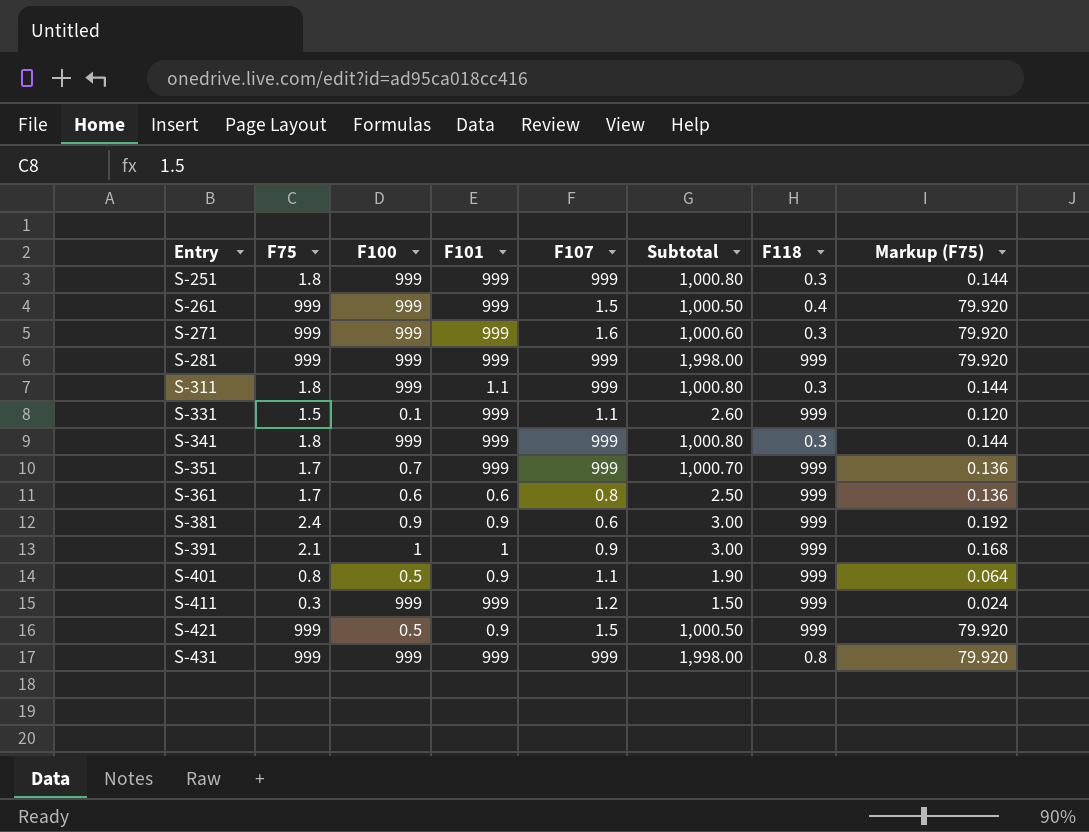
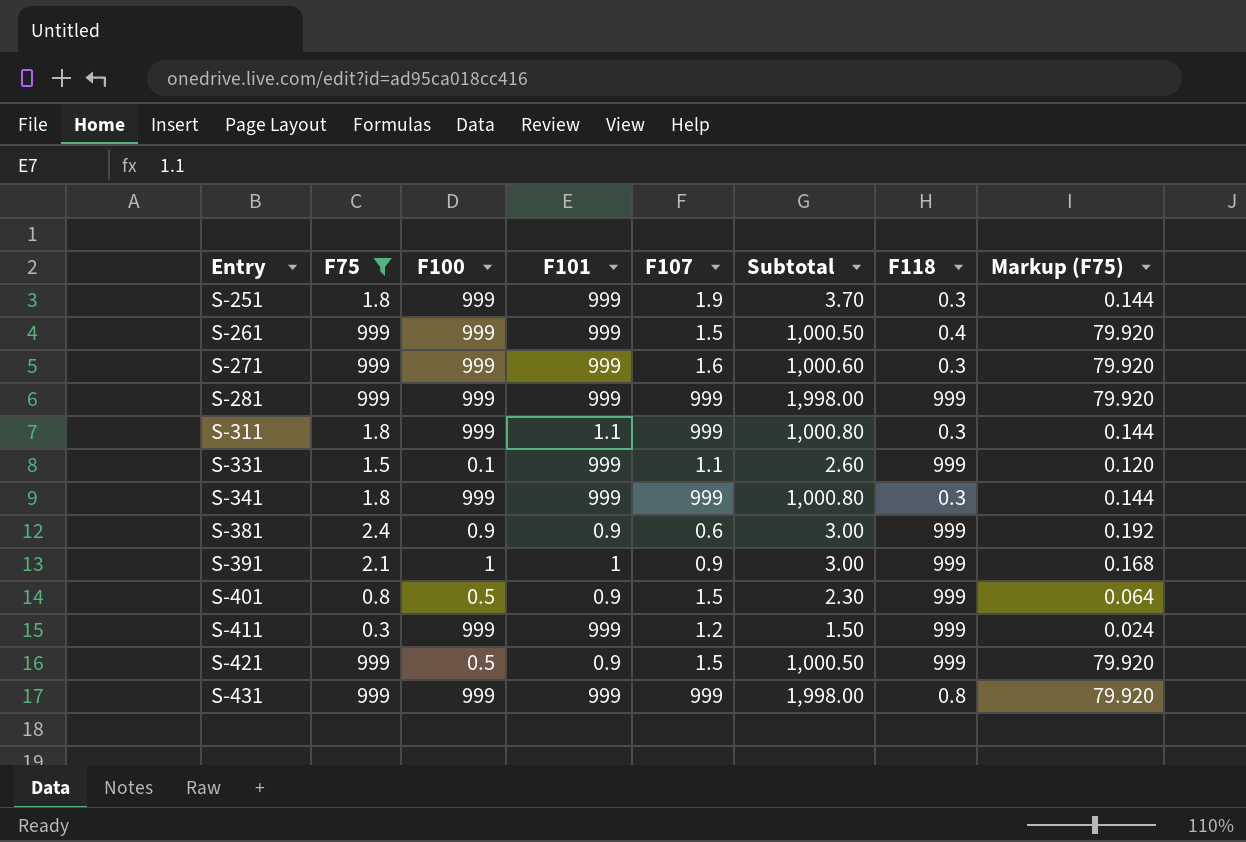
filter: none -> F75 != 1.7
S-251 | F107: 999 -> 1.9
S-251 | Subtotal: 1,000.80 -> 3.70
S-401 | F107: 1.1 -> 1.5
S-401 | Subtotal: 1.90 -> 2.30

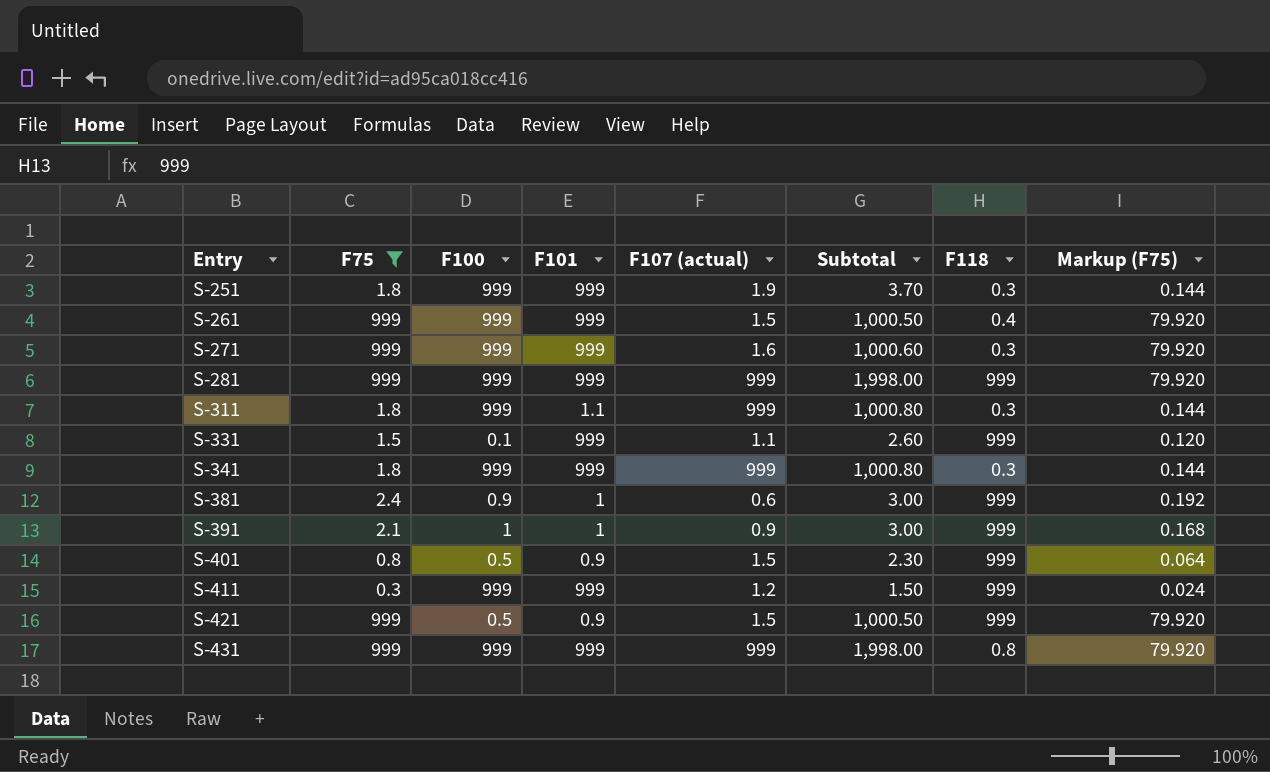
column name: F107 -> F107 (actual)
S-381 | F101: 0.9 -> 1

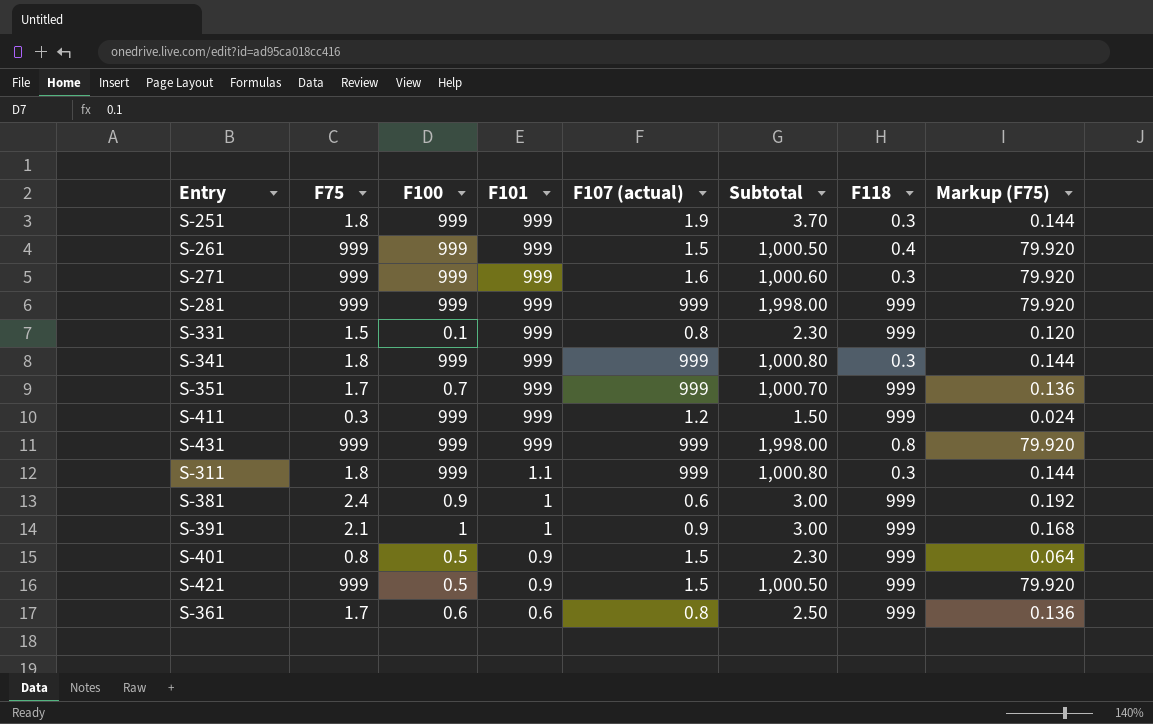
filter: F75 != 1.7 -> none
row order: Entry ascending -> F101 descending
S-331 | F107 (actual): 1.1 -> 0.8
S-331 | Subtotal: 2.60 -> 2.30

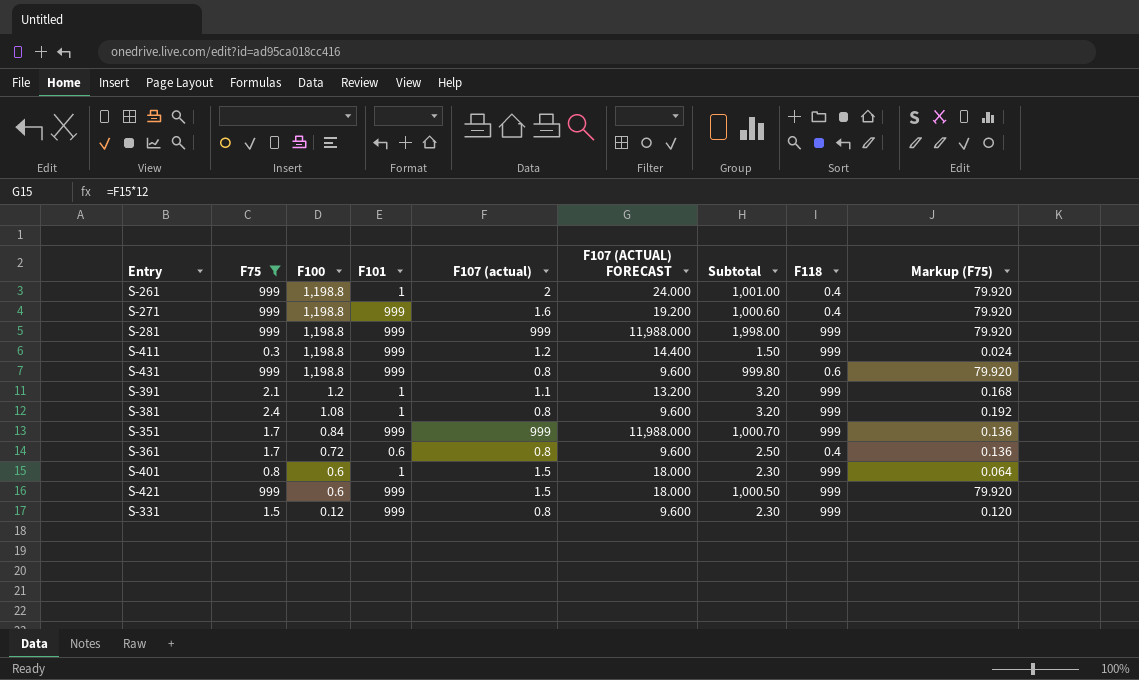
filter: none -> F75 != 1.8
row order: F101 descending -> F100 descending
column F107 (ACTUAL) FORECAST | formula: none -> [F107 (actual)] * 12
S-261 | F100: 999 -> 1,198.8
S-261 | F101: 999 -> 1
S-261 | F107 (actual): 1.5 -> 2
S-261 | Subtotal: 1,000.50 -> 1,001.00
S-271 | F100: 999 -> 1,198.8
S-271 | F118: 0.3 -> 0.4
S-281 | F100: 999 -> 1,198.8
S-411 | F100: 999 -> 1,198.8
S-431 | F100: 999 -> 1,198.8
S-431 | F107 (actual): 999 -> 0.8
S-431 | Subtotal: 1,998.00 -> 999.80
S-431 | F118: 0.8 -> 0.6
S-391 | F100: 1 -> 1.2
S-391 | F107 (actual): 0.9 -> 1.1
S-391 | Subtotal: 3.00 -> 3.20
S-381 | F100: 0.9 -> 1.08
S-381 | F107 (actual): 0.6 -> 0.8
S-381 | Subtotal: 3.00 -> 3.20
S-351 | F100: 0.7 -> 0.84
S-361 | F100: 0.6 -> 0.72
S-361 | F118: 999 -> 0.4
S-401 | F100: 0.5 -> 0.6
S-401 | F101: 0.9 -> 1
S-421 | F100: 0.5 -> 0.6
S-421 | F101: 0.9 -> 999
S-331 | F100: 0.1 -> 0.12

